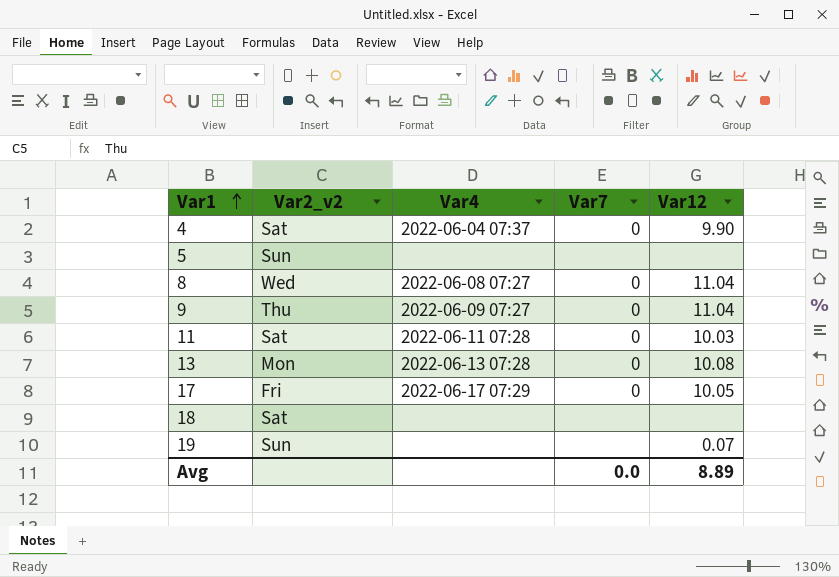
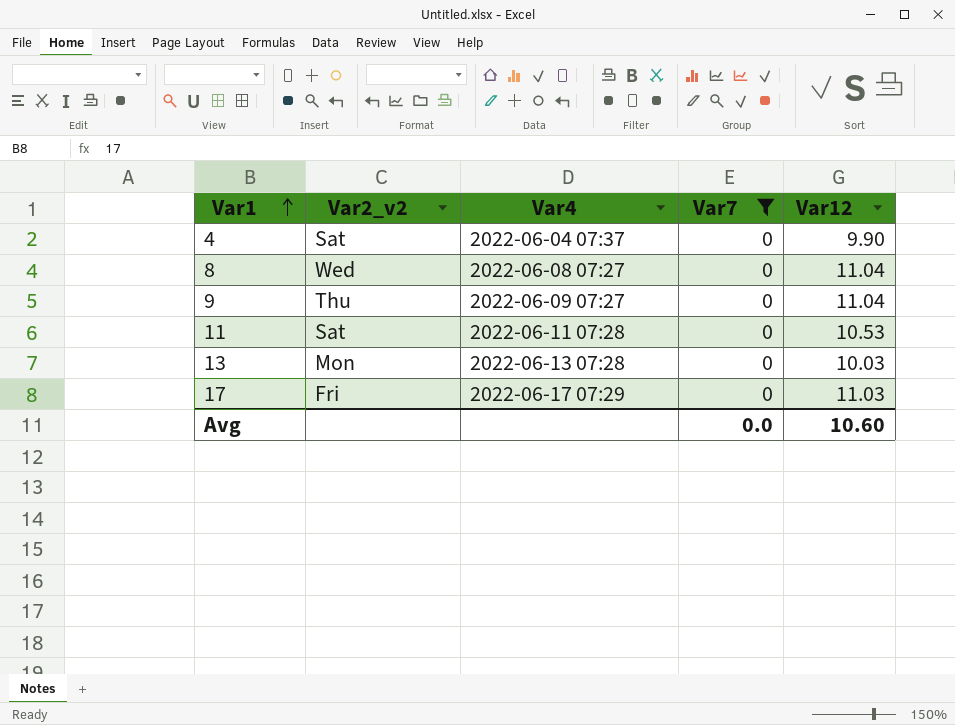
filter: none -> Var7 = 0
11 | Var12: 10.03 -> 10.53
13 | Var12: 10.08 -> 10.03
17 | Var12: 10.05 -> 11.03
Avg | Var12: 8.89 -> 10.60

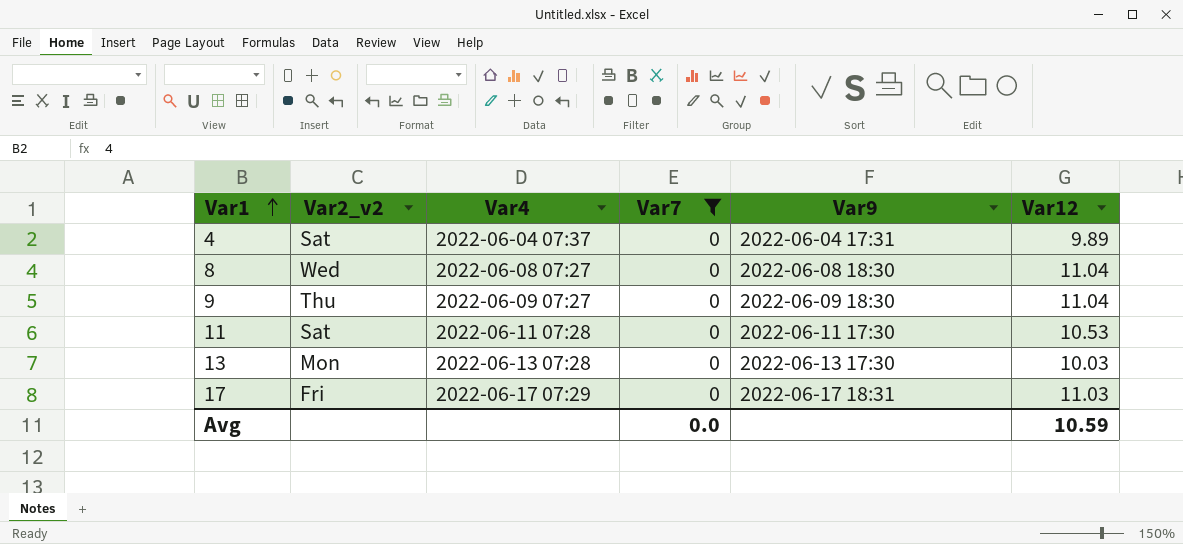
column Var9 | position: none -> 5
4 | Var12: 9.90 -> 9.89
Avg | Var12: 10.60 -> 10.59

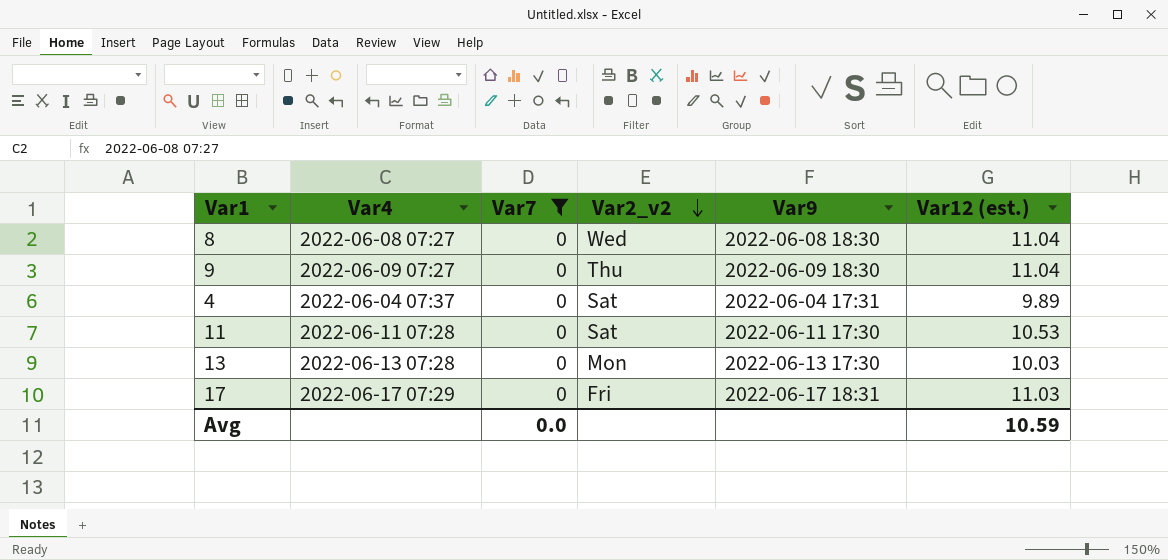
row order: Var1 ascending -> Var2_v2 descending
column Var2_v2 | position: 2 -> 4
column name: Var12 -> Var12 (est.)

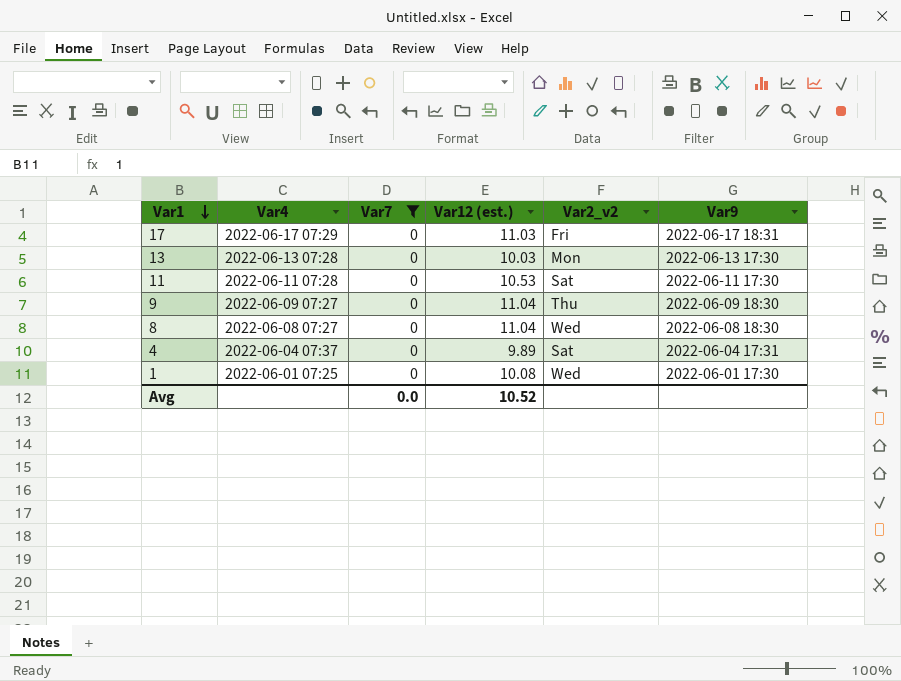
row order: Var2_v2 descending -> Var1 descending
column Var12 (est.) | position: 6 -> 4
row 1: none -> 2022-06-01 07:25 | 0 | 10.08 | Wed | 2022-06-01 17:30
Avg | Var12 (est.): 10.59 -> 10.52

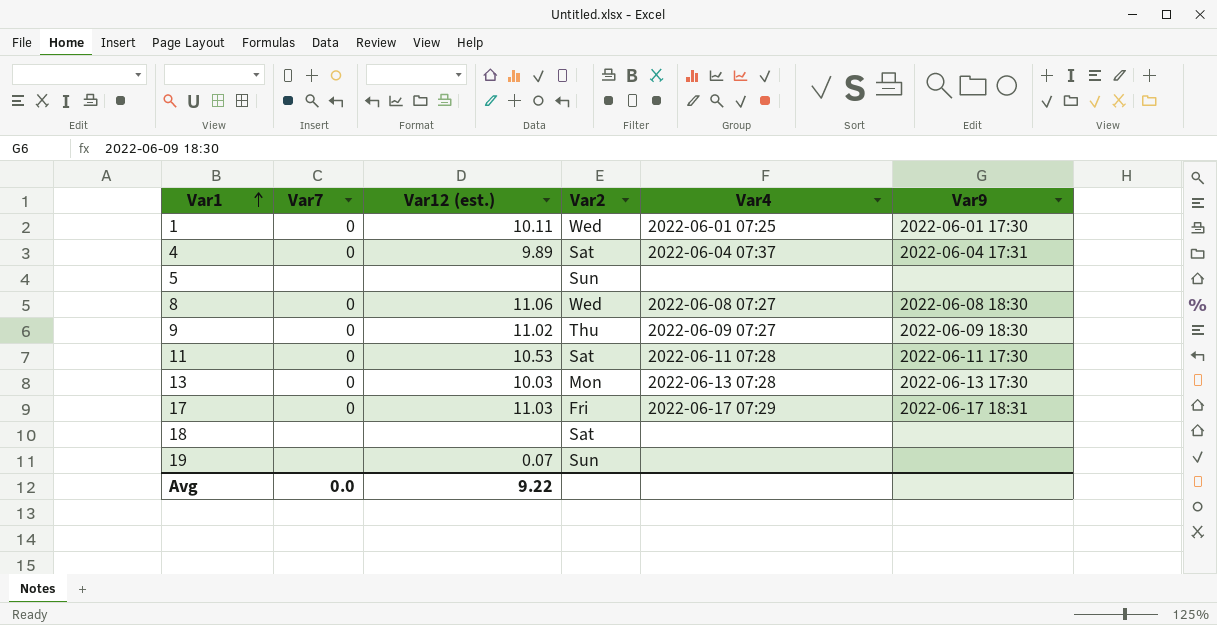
filter: Var7 = 0 -> none
row order: Var1 descending -> Var1 ascending
column name: Var2_v2 -> Var2
column Var4 | position: 2 -> 5
1 | Var12 (est.): 10.08 -> 10.11
8 | Var12 (est.): 11.04 -> 11.06
9 | Var12 (est.): 11.04 -> 11.02
Avg | Var12 (est.): 10.52 -> 9.22

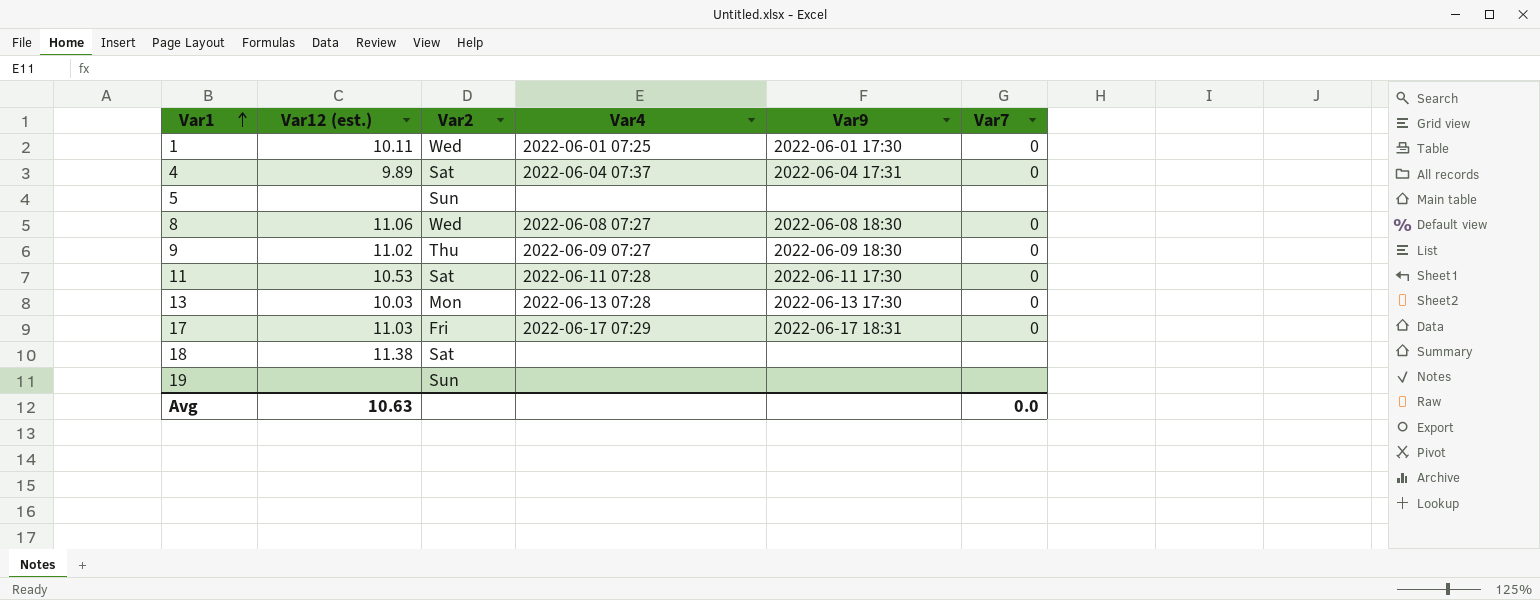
column Var7 | position: 2 -> 6
18 | Var12 (est.): none -> 11.38
19 | Var12 (est.): 0.07 -> none
Avg | Var12 (est.): 9.22 -> 10.63

